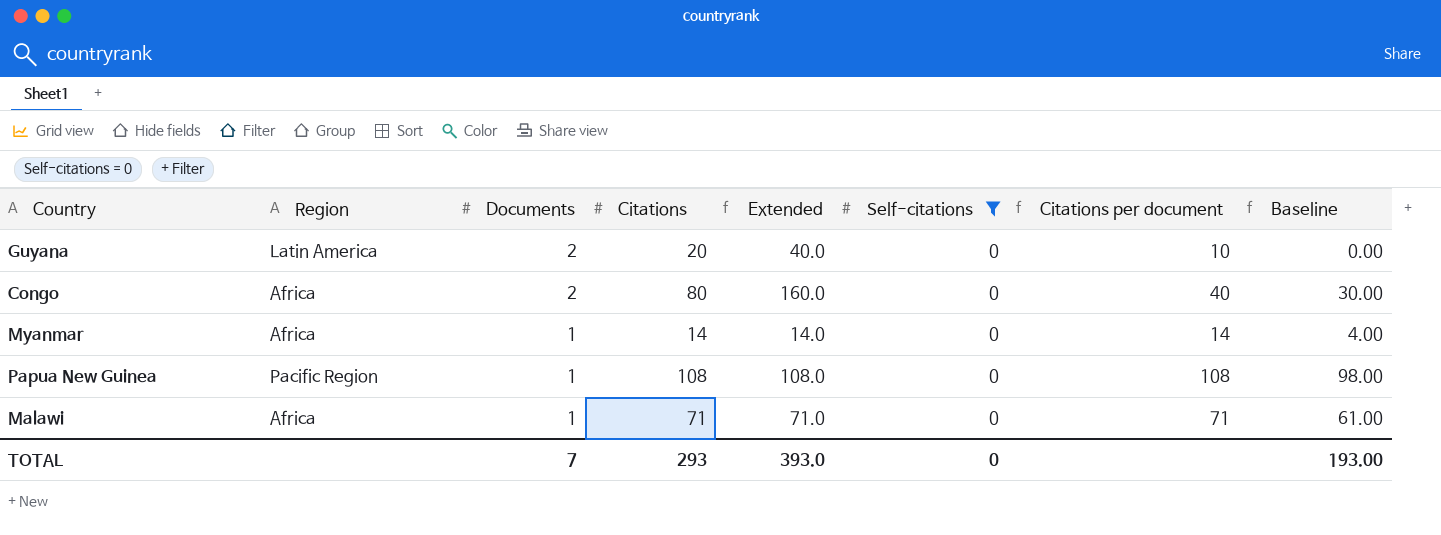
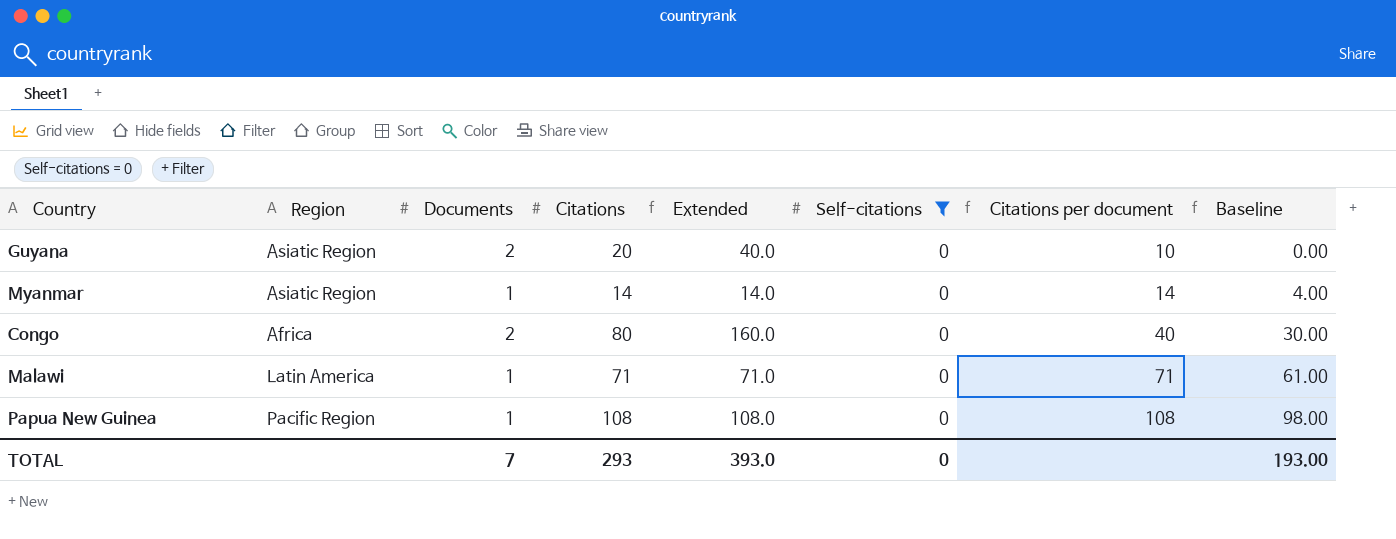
row order: Documents descending -> Citations per document ascending
Guyana | Region: Latin America -> Asiatic Region
Myanmar | Region: Africa -> Asiatic Region
Malawi | Region: Africa -> Latin America

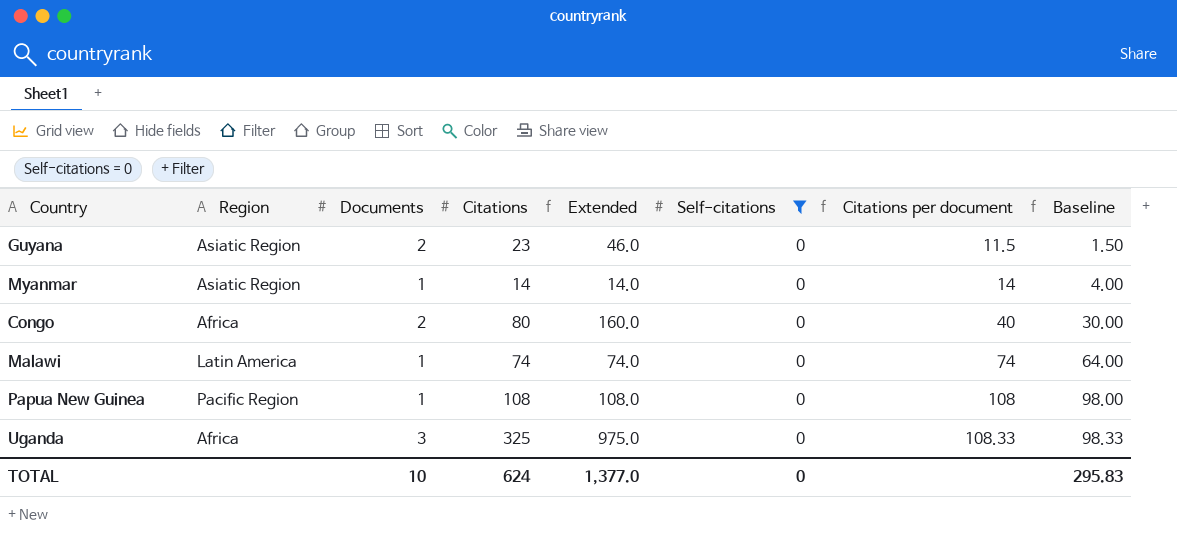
Guyana | Citations: 20 -> 23
Guyana | Extended: 40.0 -> 46.0
Guyana | Citations per document: 10 -> 11.5
Guyana | Baseline: 0.00 -> 1.50
Malawi | Citations: 71 -> 74
Malawi | Extended: 71.0 -> 74.0
Malawi | Citations per document: 71 -> 74
Malawi | Baseline: 61.00 -> 64.00
row Uganda: none -> Africa | 3 | 325 | 975.0 | 0 | 108.33 | 98.33
TOTAL | Documents: 7 -> 10
TOTAL | Citations: 293 -> 624
TOTAL | Extended: 393.0 -> 1,377.0
TOTAL | Baseline: 193.00 -> 295.83

